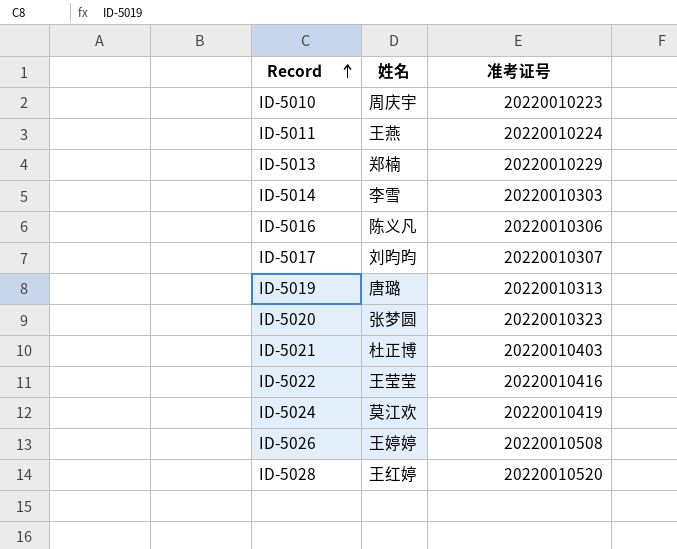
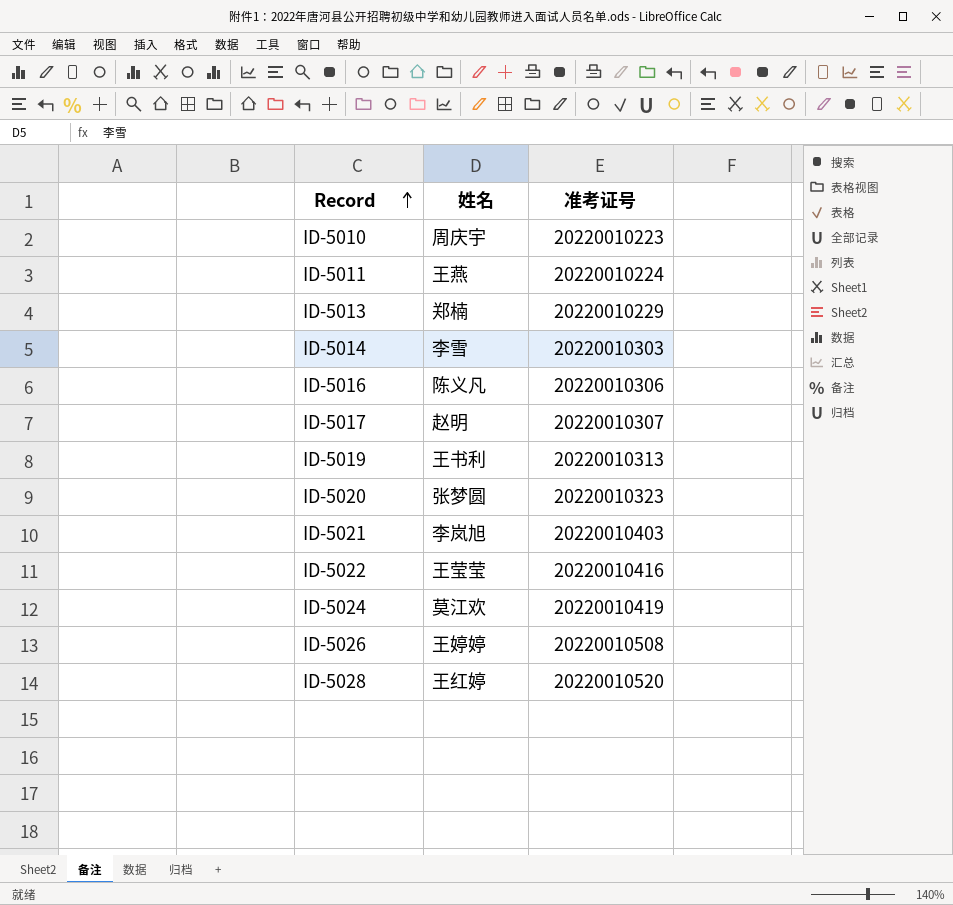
ID-5017 | 姓名: 刘昀昀 -> 赵明
ID-5019 | 姓名: 唐璐 -> 王书利
ID-5021 | 姓名: 杜正博 -> 李岚旭

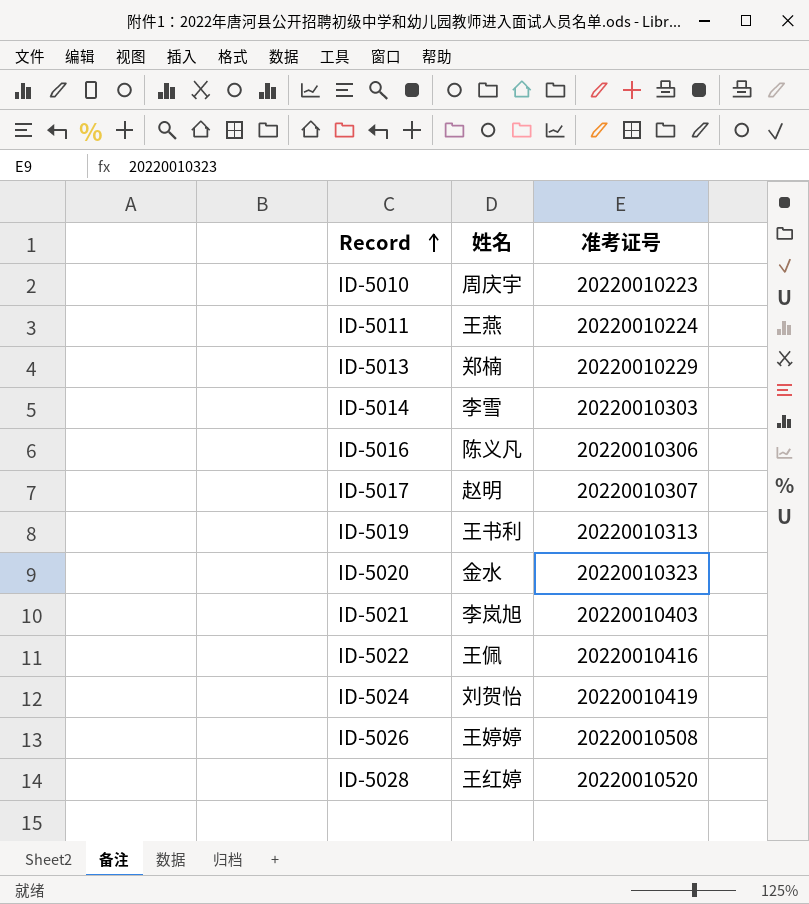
ID-5020 | 姓名: 张梦圆 -> 金水
ID-5022 | 姓名: 王莹莹 -> 王佩
ID-5024 | 姓名: 莫江欢 -> 刘贺怡

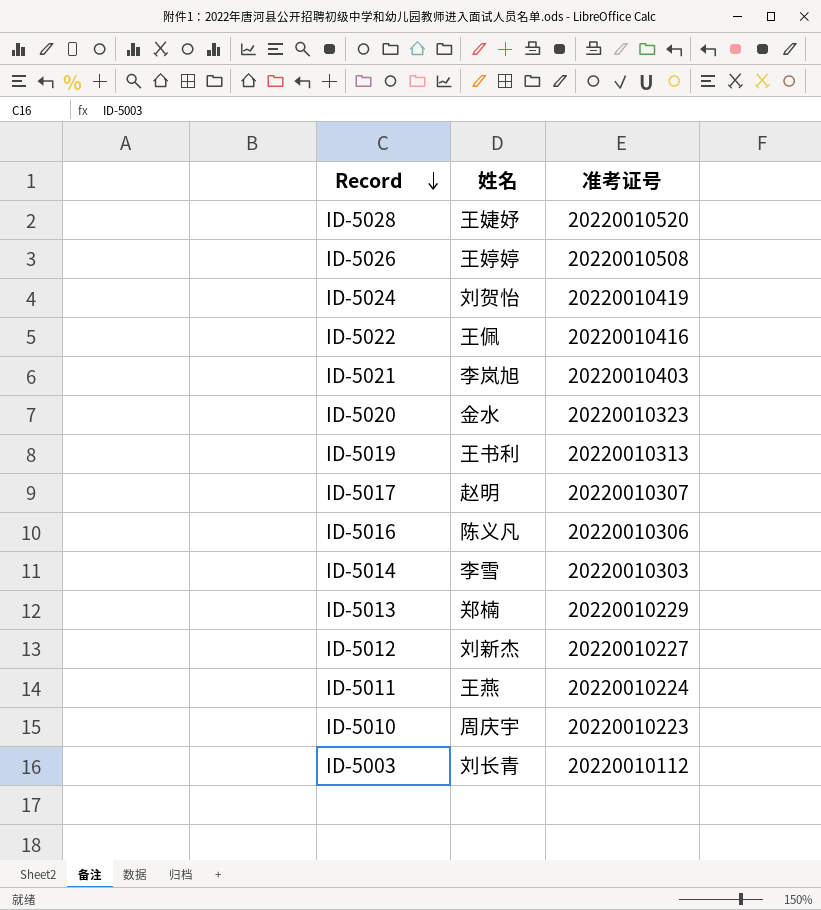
row order: Record ascending -> Record descending
ID-5028 | 姓名: 王红婷 -> 王婕妤
row ID-5012: none -> 刘新杰 | 20220010227
row ID-5003: none -> 刘长青 | 20220010112

